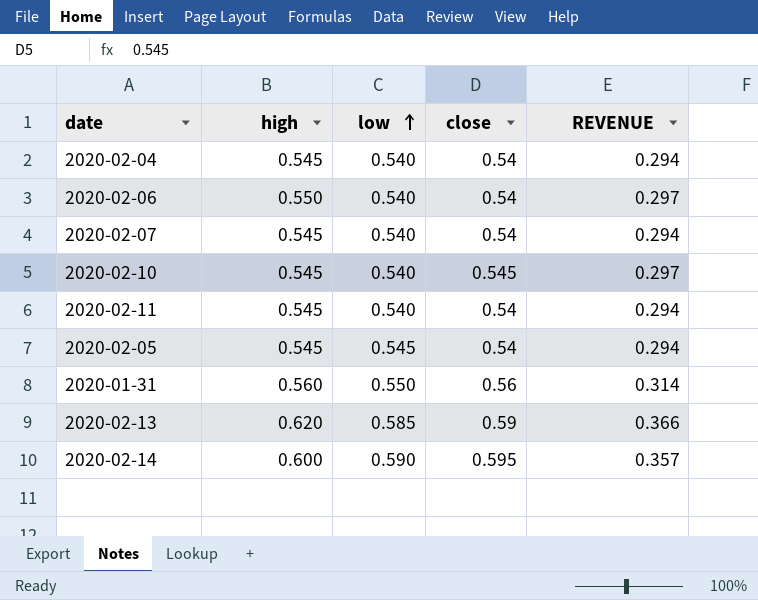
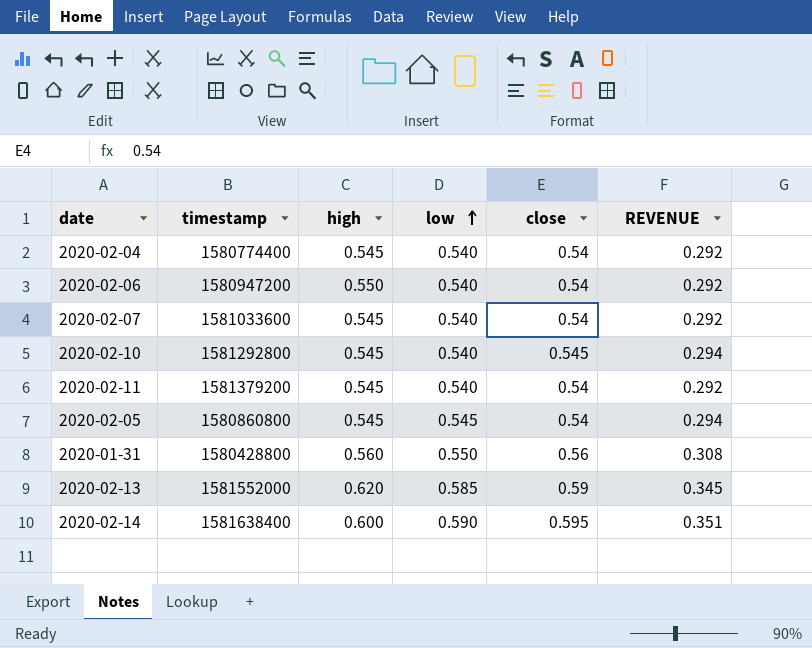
column timestamp | position: none -> 2
column REVENUE | formula: [high] * [close] -> [low] * [close]

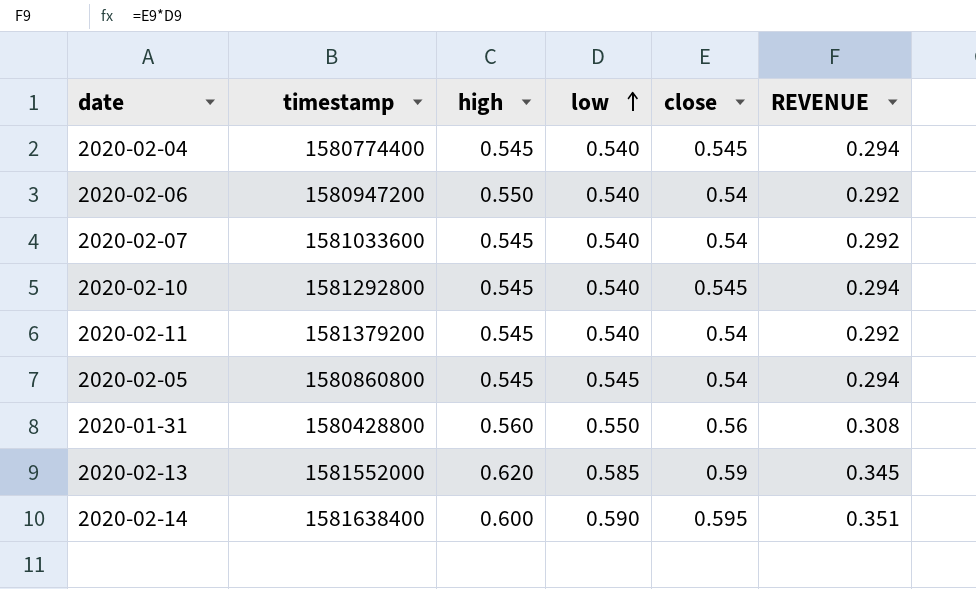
2020-02-04 | close: 0.54 -> 0.545
2020-02-04 | REVENUE: 0.292 -> 0.294

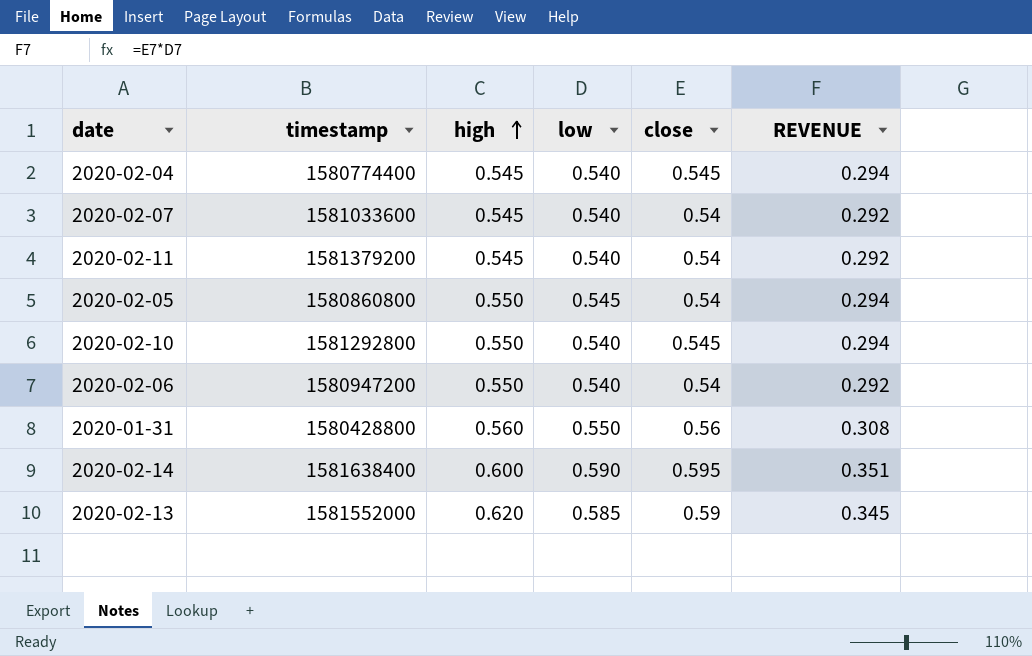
row order: low ascending -> high ascending
2020-02-05 | high: 0.545 -> 0.550
2020-02-10 | high: 0.545 -> 0.550

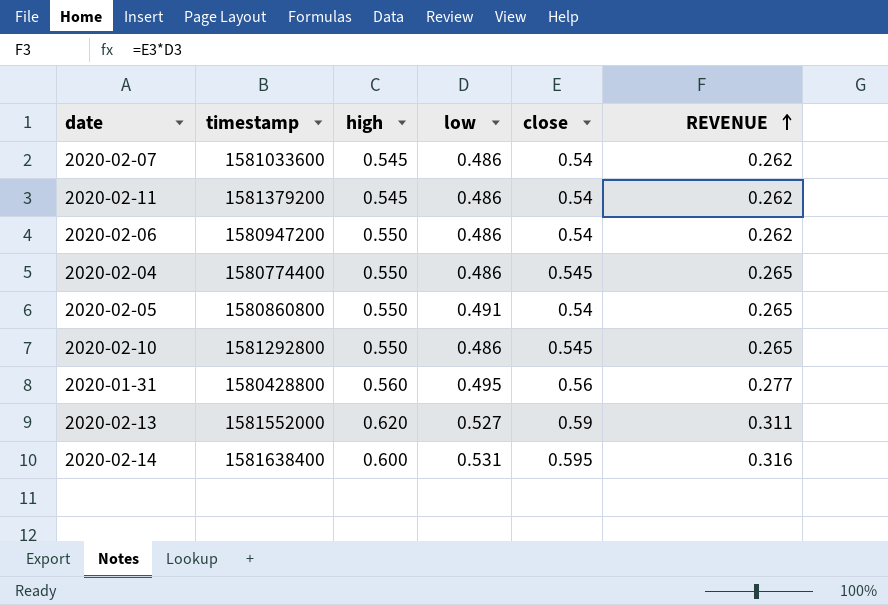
row order: high ascending -> REVENUE ascending
2020-02-07 | low: 0.540 -> 0.486
2020-02-07 | REVENUE: 0.292 -> 0.262
2020-02-11 | low: 0.540 -> 0.486
2020-02-11 | REVENUE: 0.292 -> 0.262
2020-02-06 | low: 0.540 -> 0.486
2020-02-06 | REVENUE: 0.292 -> 0.262
2020-02-04 | high: 0.545 -> 0.550
2020-02-04 | low: 0.540 -> 0.486
2020-02-04 | REVENUE: 0.294 -> 0.265
2020-02-05 | low: 0.545 -> 0.491
2020-02-05 | REVENUE: 0.294 -> 0.265
2020-02-10 | low: 0.540 -> 0.486
2020-02-10 | REVENUE: 0.294 -> 0.265
2020-01-31 | low: 0.550 -> 0.495
2020-01-31 | REVENUE: 0.308 -> 0.277
2020-02-13 | low: 0.585 -> 0.527
2020-02-13 | REVENUE: 0.345 -> 0.311
2020-02-14 | low: 0.590 -> 0.531
2020-02-14 | REVENUE: 0.351 -> 0.316

